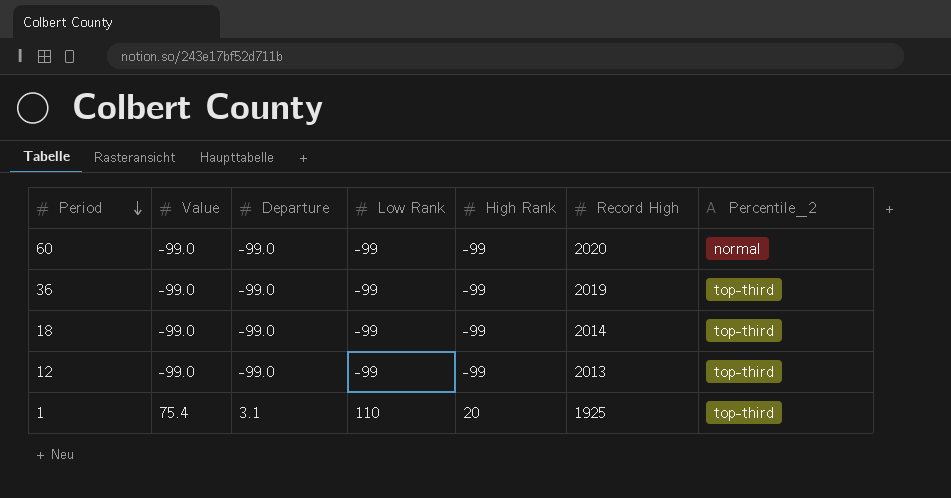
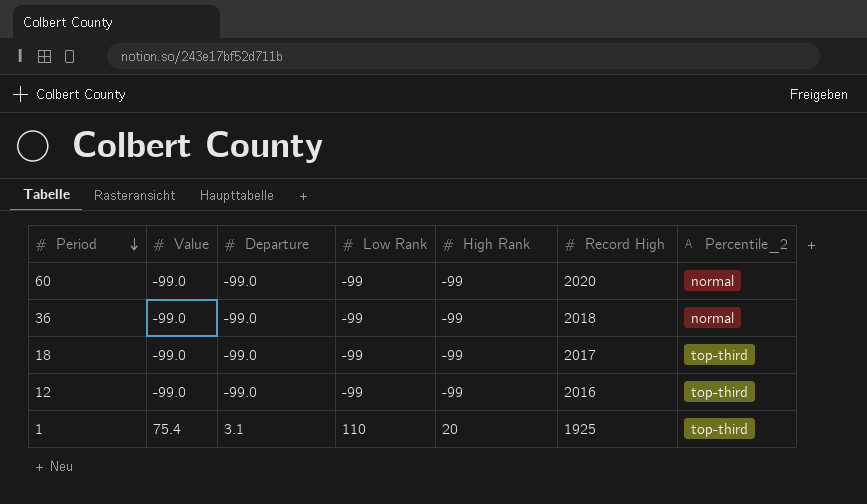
36 | Record High: 2019 -> 2018
36 | Percentile_2: top-third -> normal
18 | Record High: 2014 -> 2017
12 | Record High: 2013 -> 2016

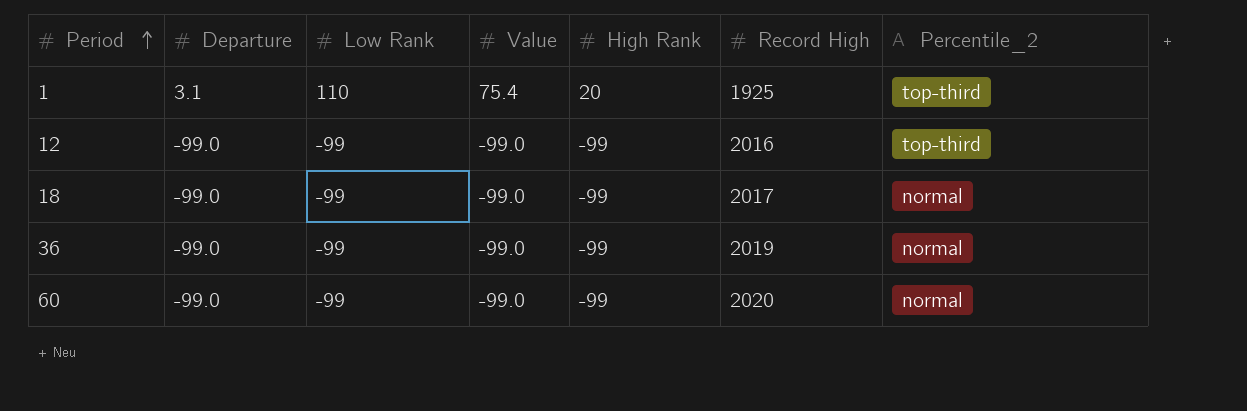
row order: Period descending -> Period ascending
column Value | position: 2 -> 4
18 | Percentile_2: top-third -> normal
36 | Record High: 2018 -> 2019

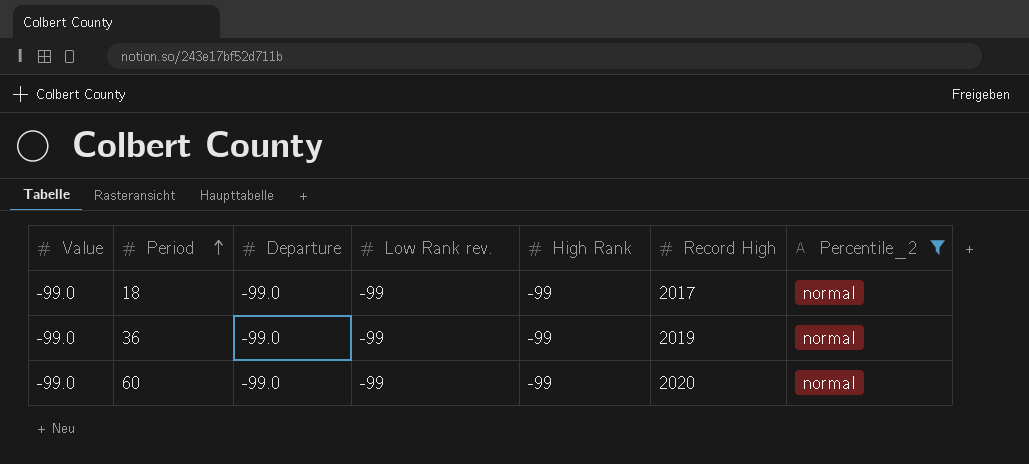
filter: none -> Percentile_2 = normal
column Value | position: 4 -> 1
column name: Low Rank -> Low Rank rev.

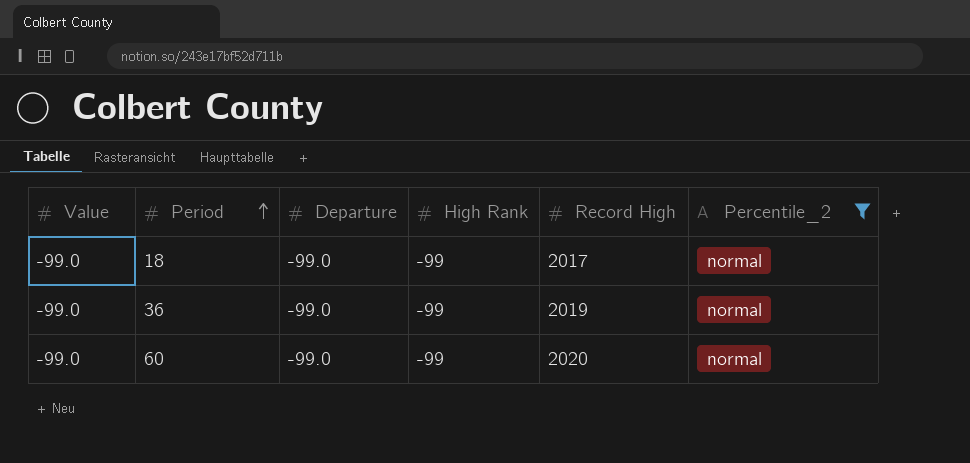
column Low Rank rev. | position: 4 -> none

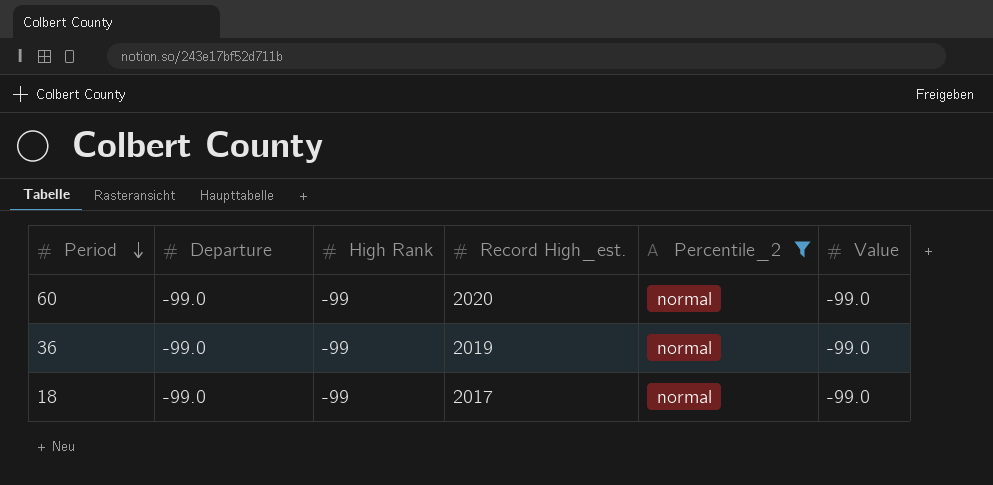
row order: Period ascending -> Period descending
column name: Record High -> Record High_est.
column Value | position: 1 -> 6

